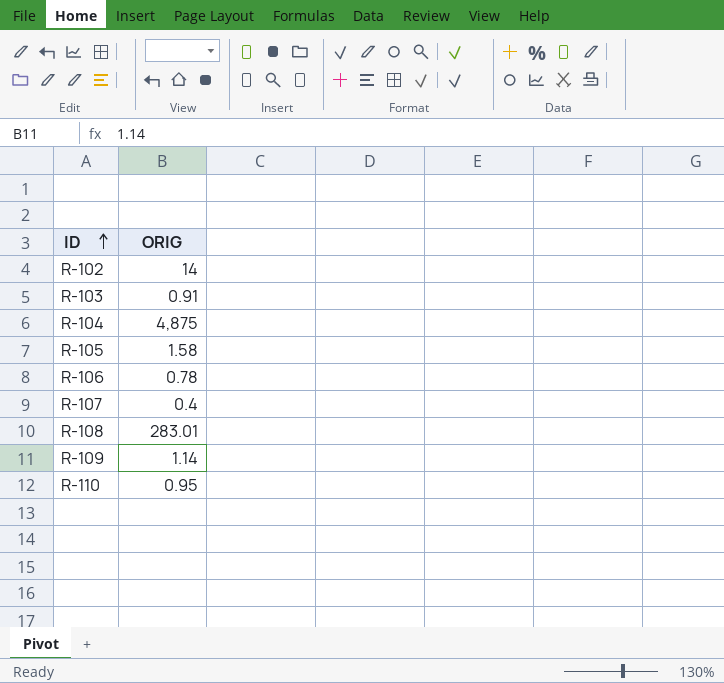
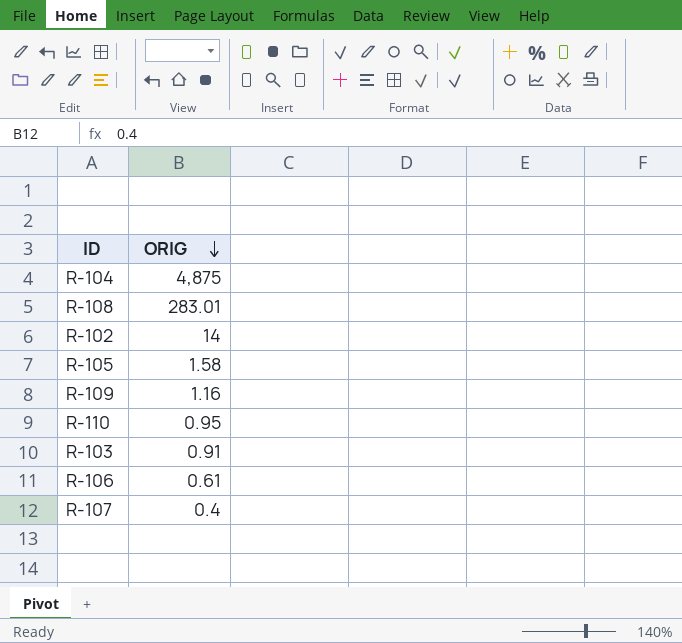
row order: ID ascending -> ORIG descending
R-109 | ORIG: 1.14 -> 1.16
R-106 | ORIG: 0.78 -> 0.61

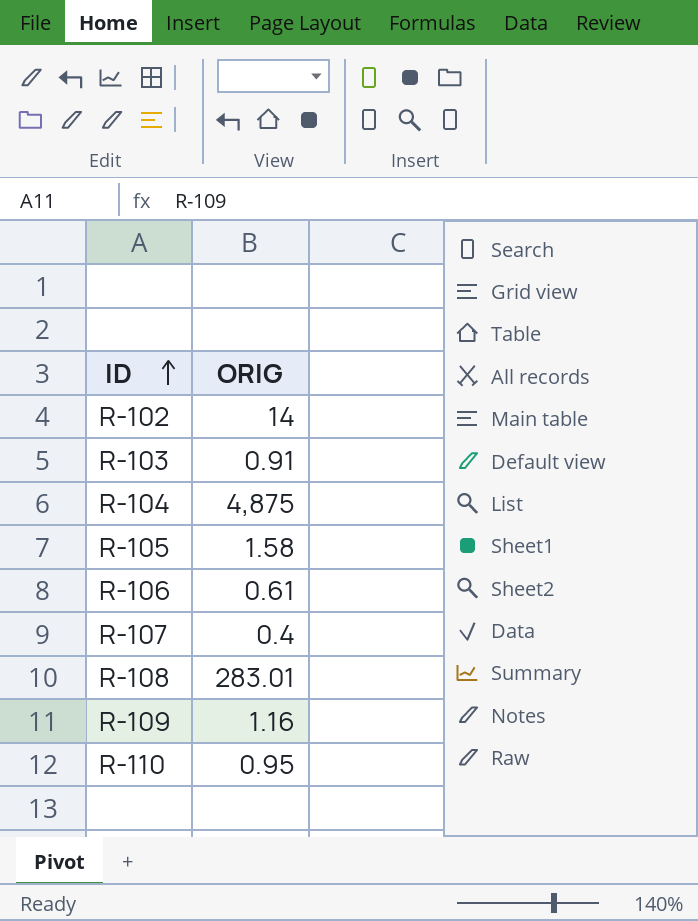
row order: ORIG descending -> ID ascending

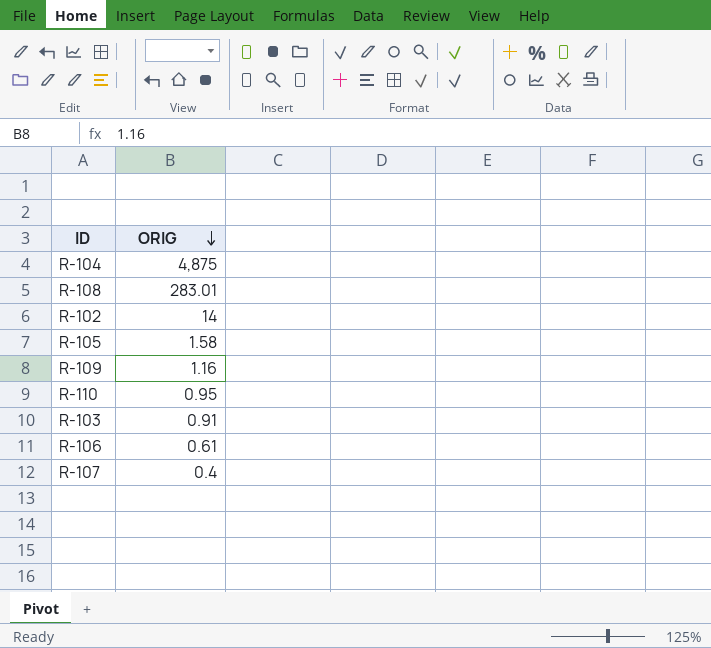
row order: ID ascending -> ORIG descending

